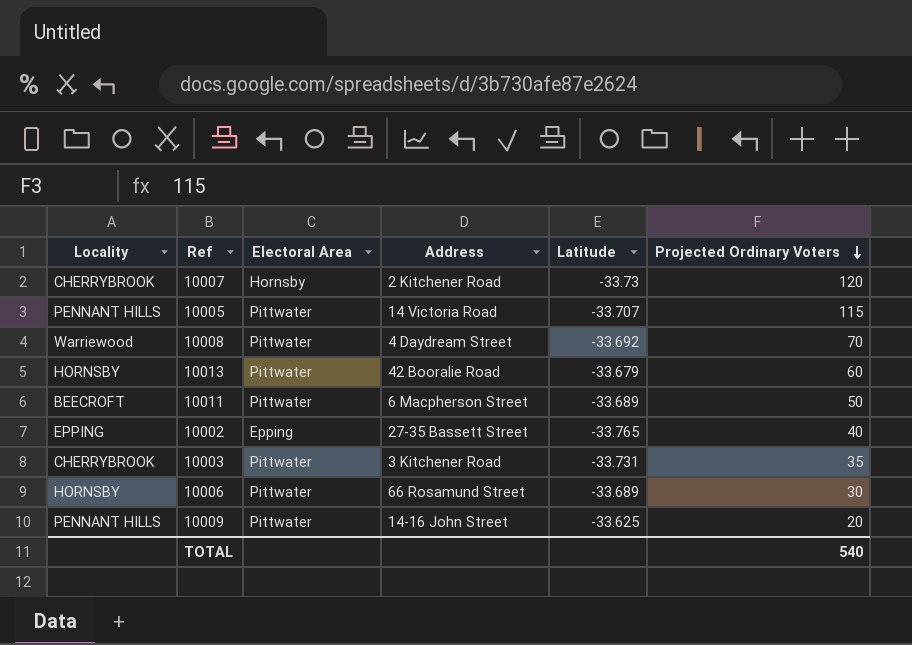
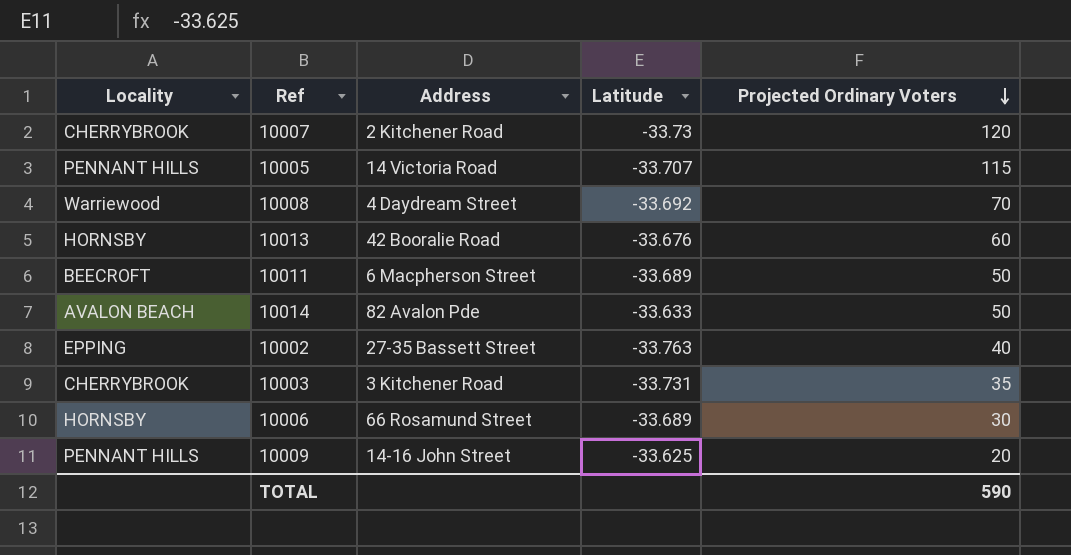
column Electoral Area | position: 3 -> none
10013 | Latitude: -33.679 -> -33.676
row 10014: none -> AVALON BEACH | 82 Avalon Pde | -33.633 | 50
10002 | Latitude: -33.765 -> -33.763
TOTAL | Projected Ordinary Voters: 540 -> 590

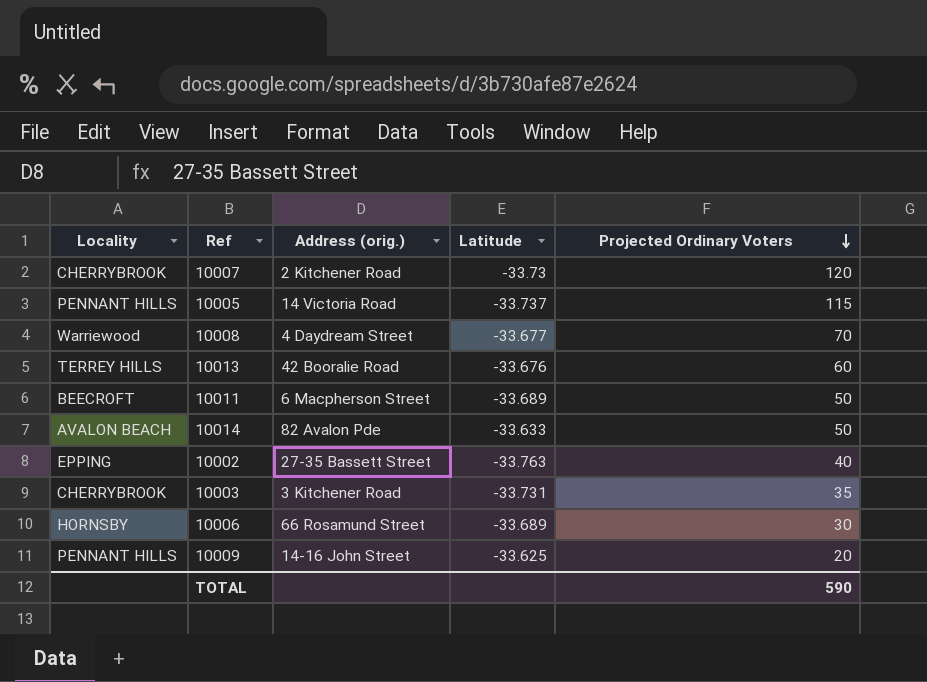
column name: Address -> Address (orig.)
10005 | Latitude: -33.707 -> -33.737
10008 | Latitude: -33.692 -> -33.677
10013 | Locality: HORNSBY -> TERREY HILLS

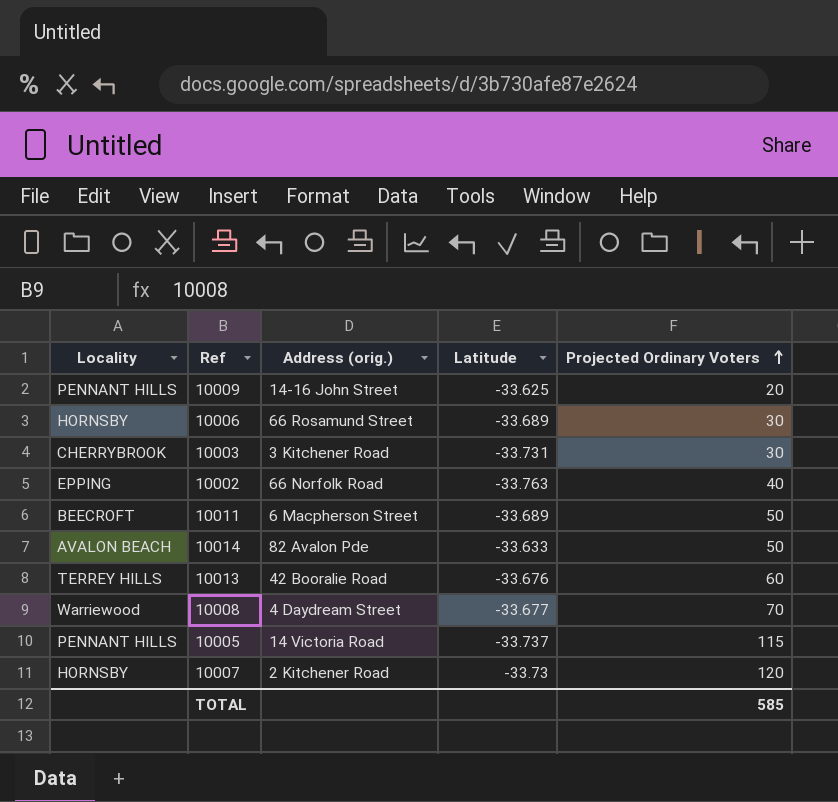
row order: Projected Ordinary Voters descending -> Projected Ordinary Voters ascending
10003 | Projected Ordinary Voters: 35 -> 30
10002 | Address (orig.): 27-35 Bassett Street -> 66 Norfolk Road
10007 | Locality: CHERRYBROOK -> HORNSBY
TOTAL | Projected Ordinary Voters: 590 -> 585

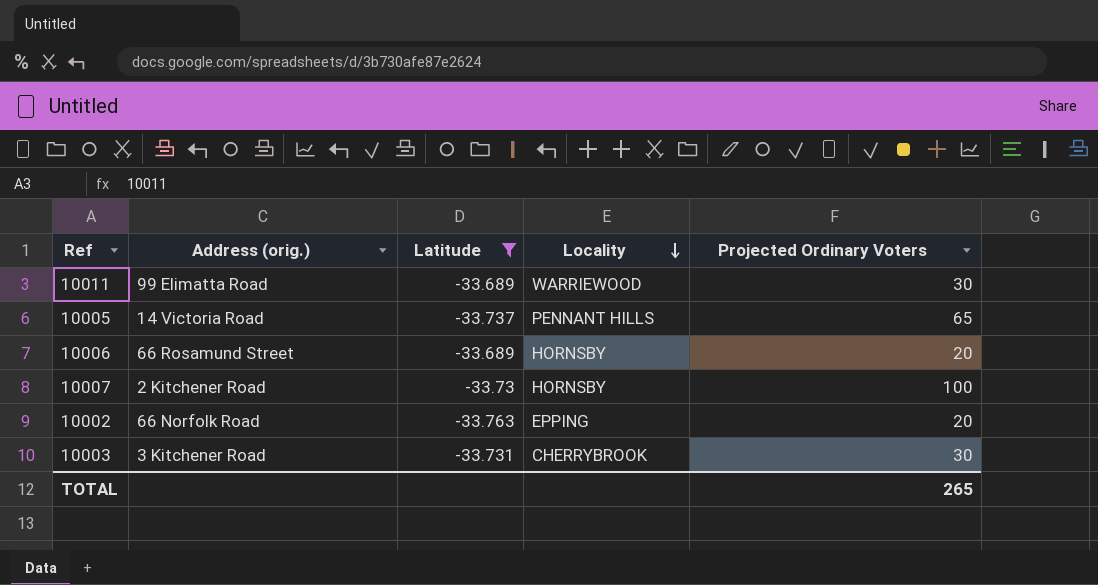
filter: none -> Latitude <= -33.689
row order: Projected Ordinary Voters ascending -> Locality descending
column Locality | position: 1 -> 4
10011 | Address (orig.): 6 Macpherson Street -> 99 Elimatta Road
10011 | Locality: BEECROFT -> WARRIEWOOD
10011 | Projected Ordinary Voters: 50 -> 30
10005 | Projected Ordinary Voters: 115 -> 65
10006 | Projected Ordinary Voters: 30 -> 20
10007 | Projected Ordinary Voters: 120 -> 100
10002 | Projected Ordinary Voters: 40 -> 20
TOTAL | Projected Ordinary Voters: 585 -> 265

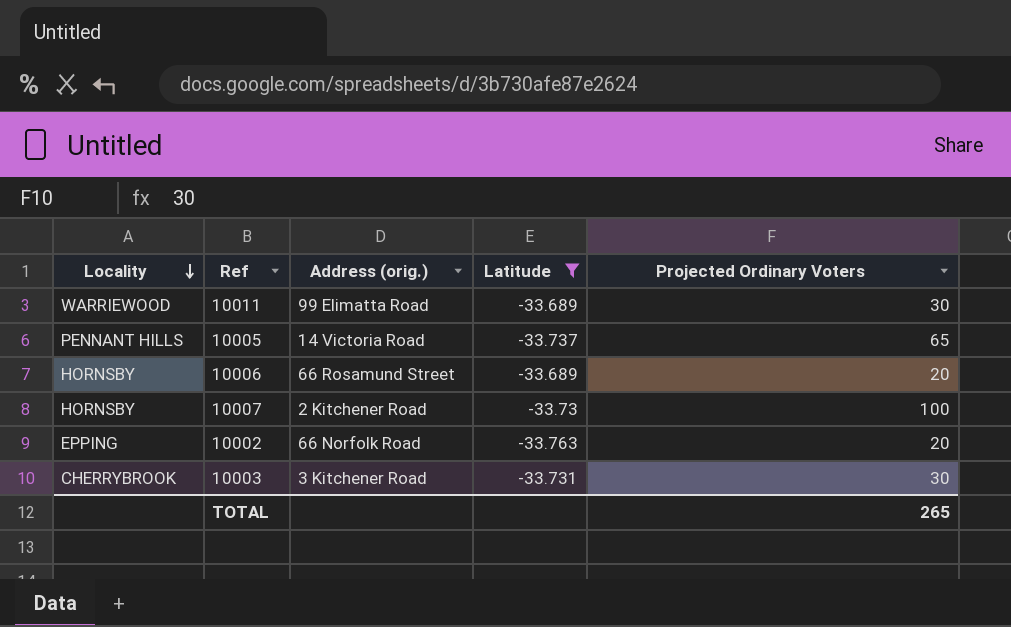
column Locality | position: 4 -> 1

